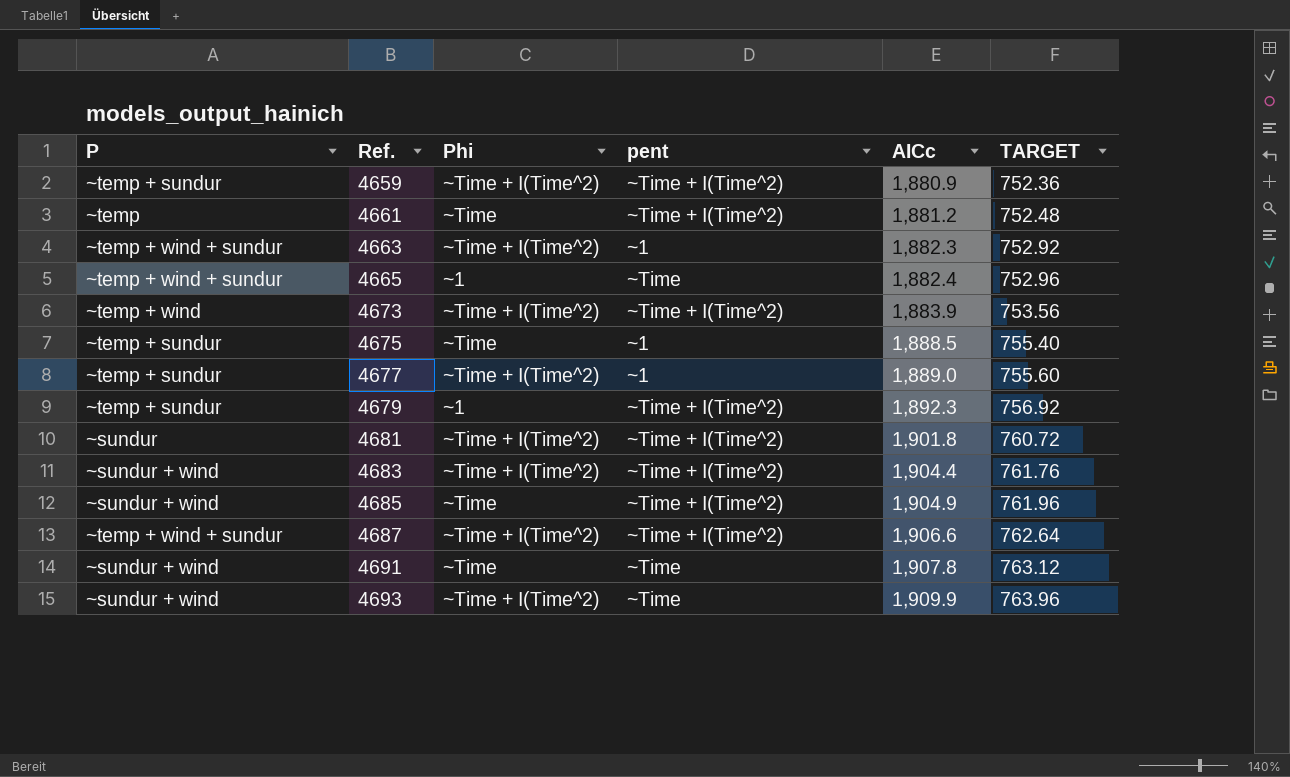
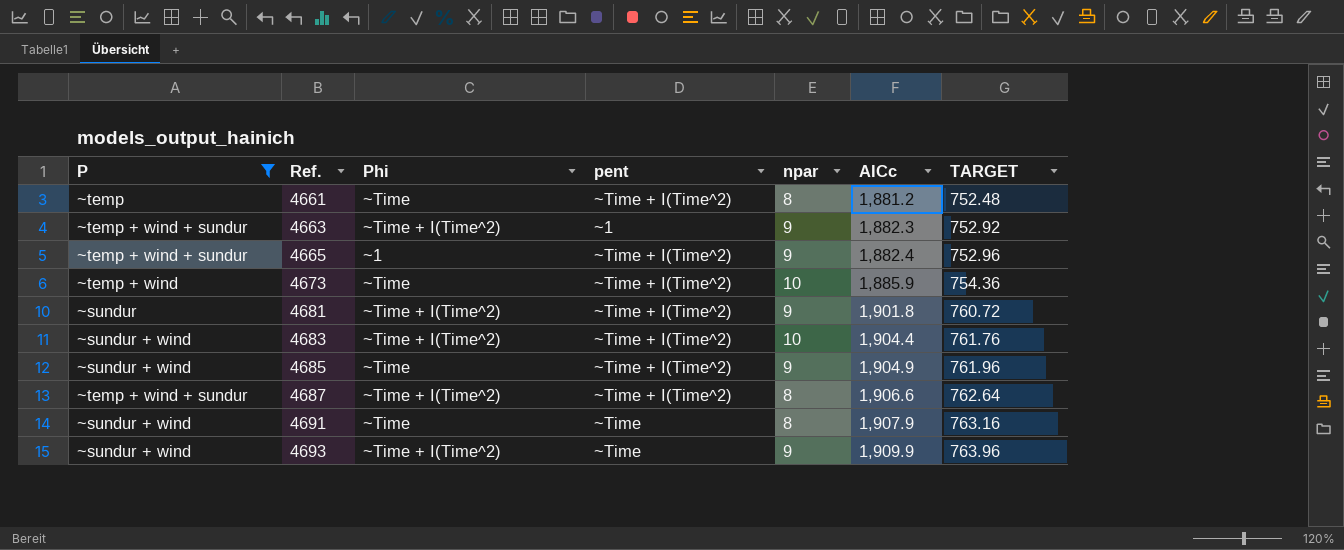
filter: none -> P != ~temp + sundur
column npar | position: none -> 5
4665 | pent: ~Time -> ~Time + I(Time^2)
4673 | Phi: ~Time + I(Time^2) -> ~Time
4673 | AICc: 1,883.9 -> 1,885.9
4673 | TARGET: 753.56 -> 754.36
4691 | AICc: 1,907.8 -> 1,907.9
4691 | TARGET: 763.12 -> 763.16

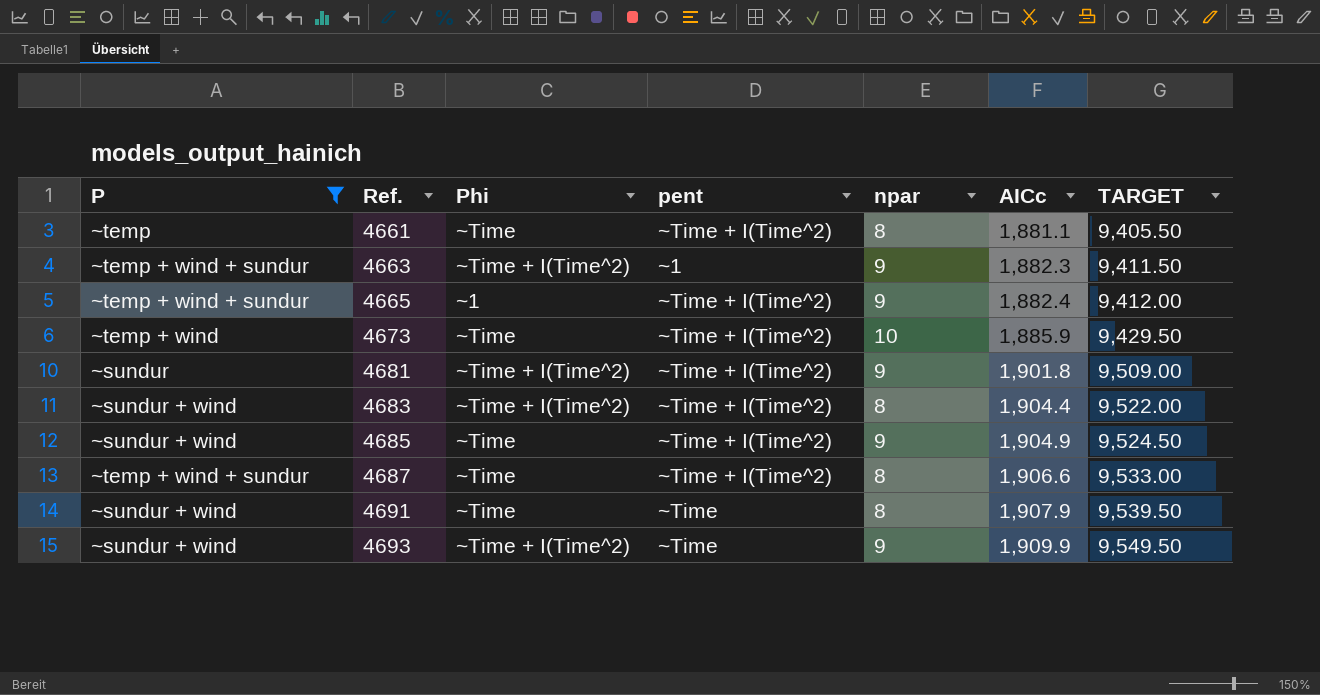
column TARGET | formula: [AICc] * 0.4 -> [AICc] * 5
4661 | AICc: 1,881.2 -> 1,881.1
4683 | npar: 10 -> 8
4687 | Phi: ~Time + I(Time^2) -> ~Time

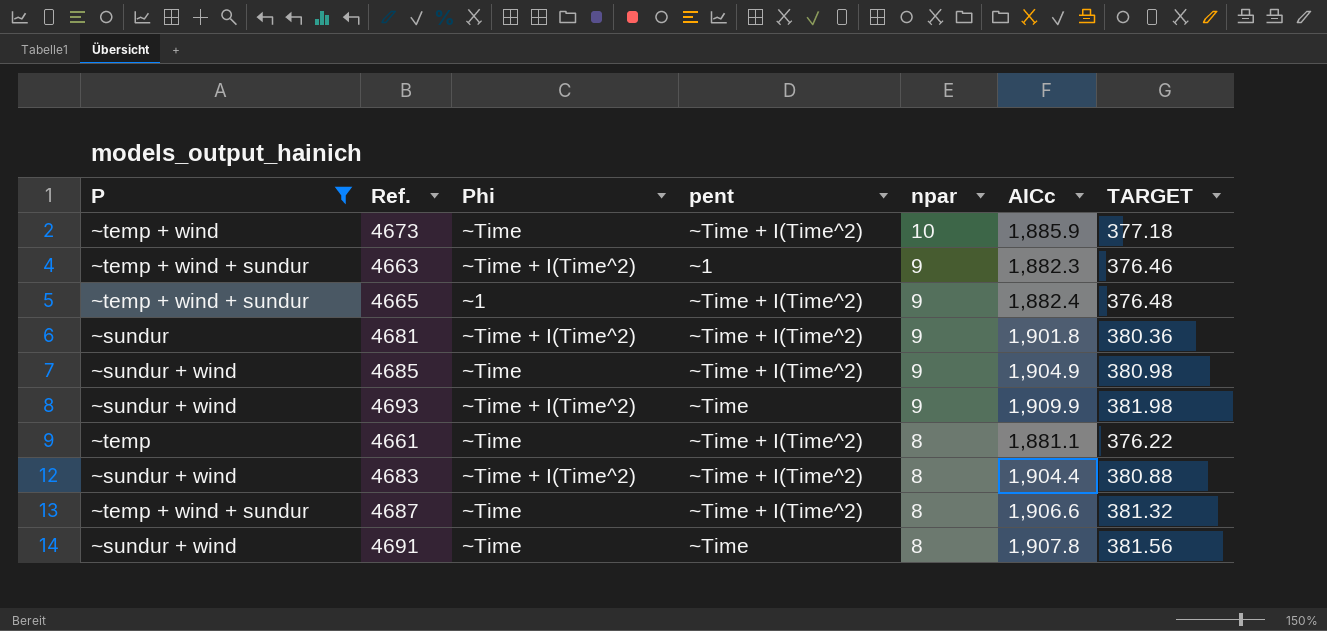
row order: Ref. ascending -> npar descending
column TARGET | formula: [AICc] * 5 -> [AICc] * 0.2
4691 | AICc: 1,907.9 -> 1,907.8

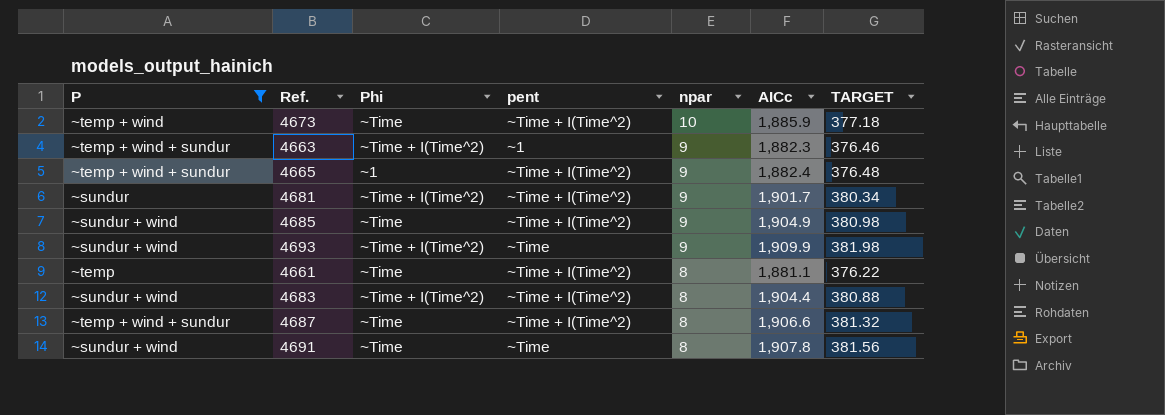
4681 | AICc: 1,901.8 -> 1,901.7
4681 | TARGET: 380.36 -> 380.34

